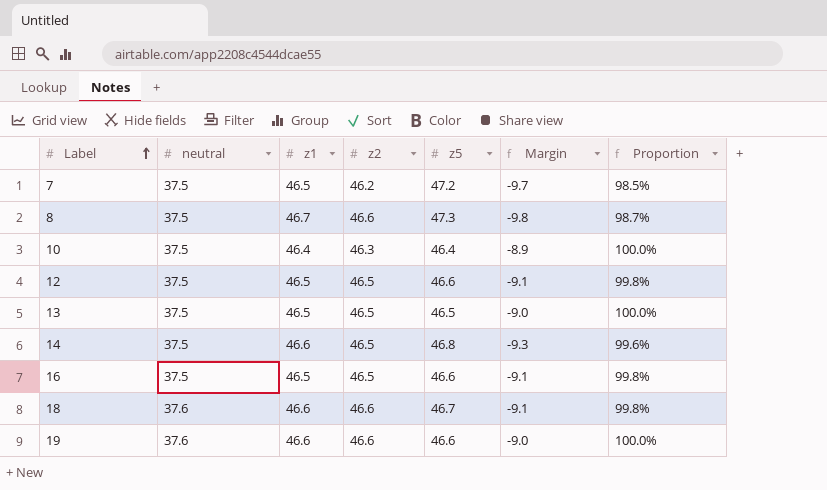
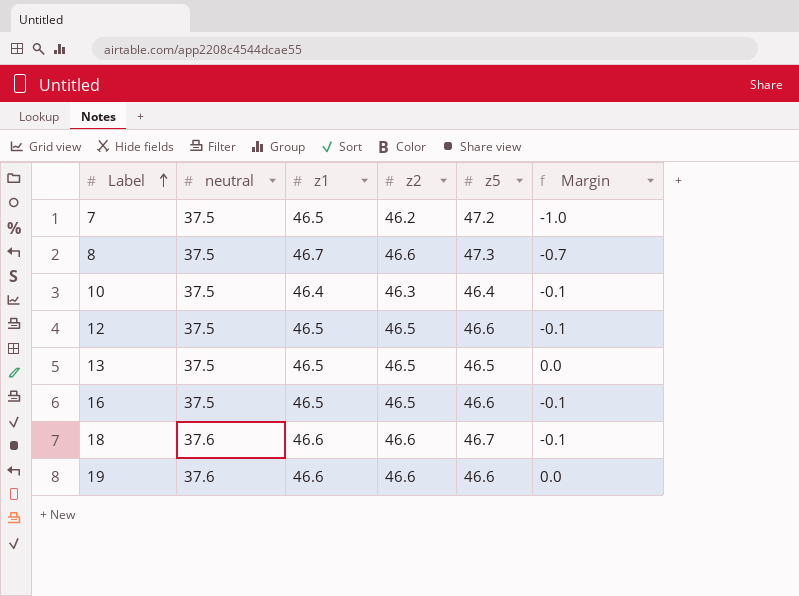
column Proportion | formula: [z1] / [z5] -> none
column Margin | formula: [neutral] - [z5] -> [z2] - [z5]
row 14: 37.5 | 46.6 | 46.5 | 46.8 | -9.3 | 99.6% -> none

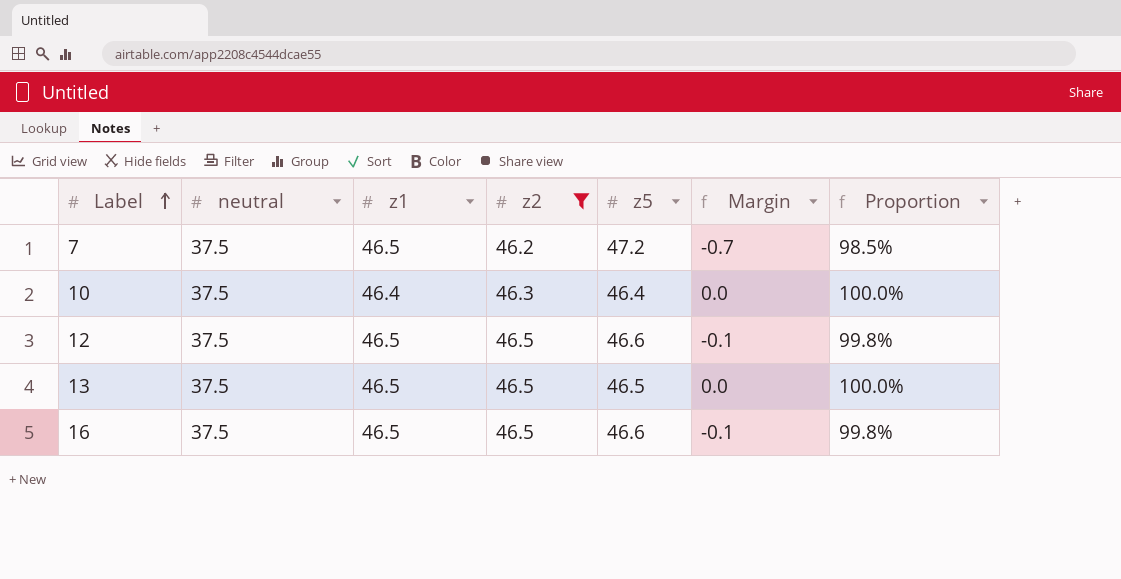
filter: none -> z2 != 46.6
column Margin | formula: [z2] - [z5] -> [z1] - [z5]
column Proportion | formula: none -> [z1] / [z5]

